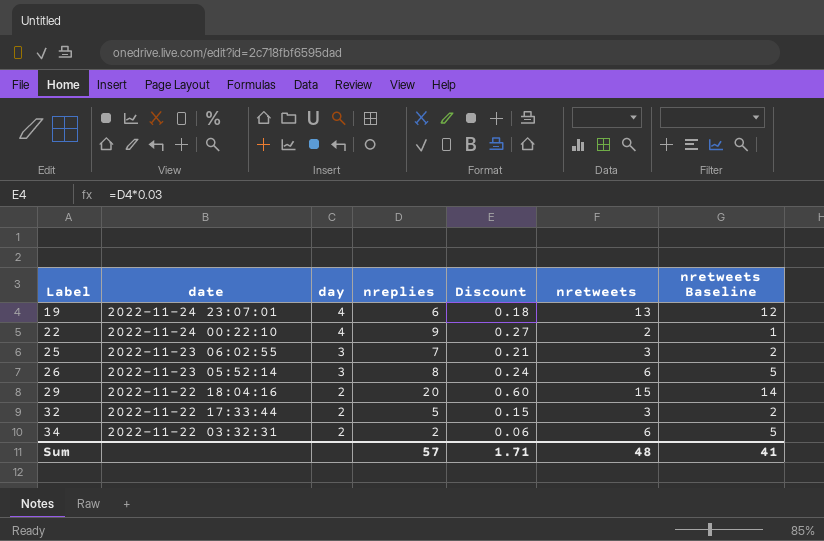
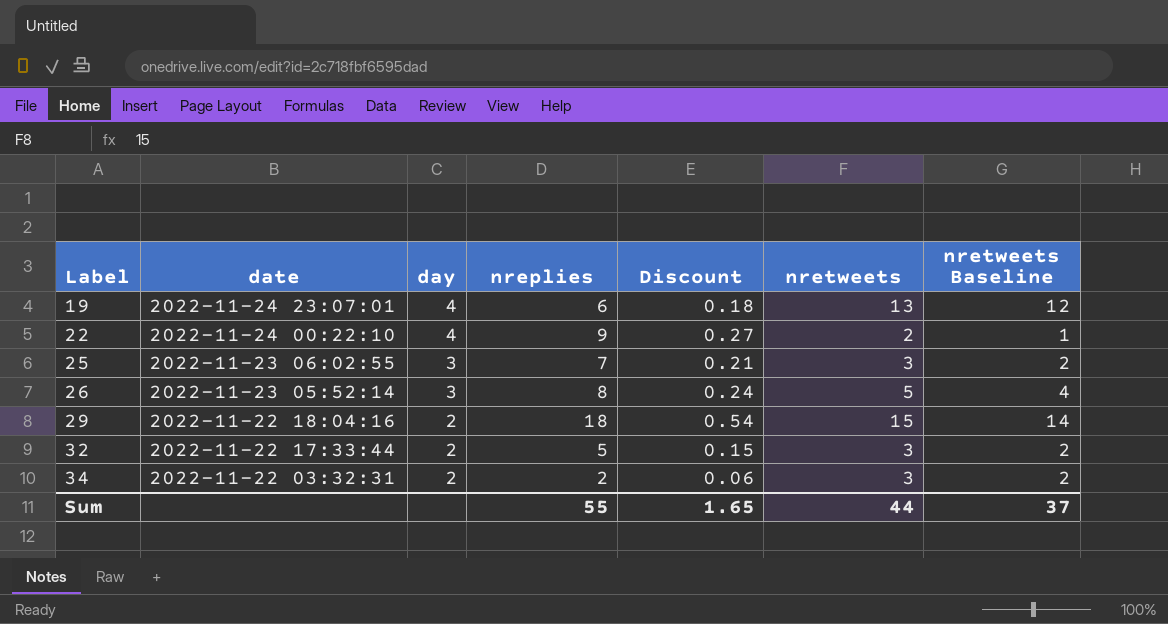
26 | nretweets: 6 -> 5
26 | nretweets Baseline: 5 -> 4
29 | nreplies: 20 -> 18
29 | Discount: 0.60 -> 0.54
34 | nretweets: 6 -> 3
34 | nretweets Baseline: 5 -> 2
Sum | nreplies: 57 -> 55
Sum | Discount: 1.71 -> 1.65
Sum | nretweets: 48 -> 44
Sum | nretweets Baseline: 41 -> 37

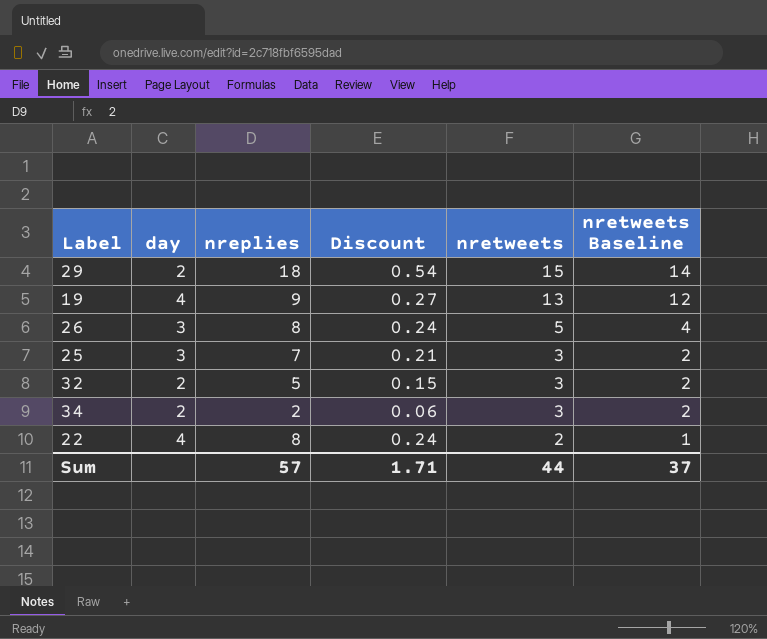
row order: Label ascending -> nretweets descending
column date | position: 2 -> none
19 | nreplies: 6 -> 9
19 | Discount: 0.18 -> 0.27
22 | nreplies: 9 -> 8
22 | Discount: 0.27 -> 0.24
Sum | nreplies: 55 -> 57
Sum | Discount: 1.65 -> 1.71

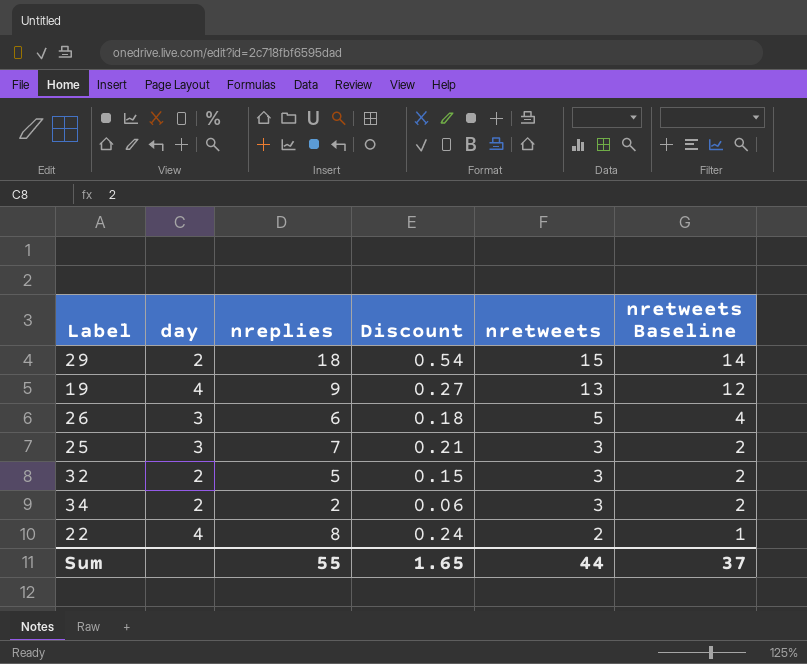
26 | nreplies: 8 -> 6
26 | Discount: 0.24 -> 0.18
Sum | nreplies: 57 -> 55
Sum | Discount: 1.71 -> 1.65

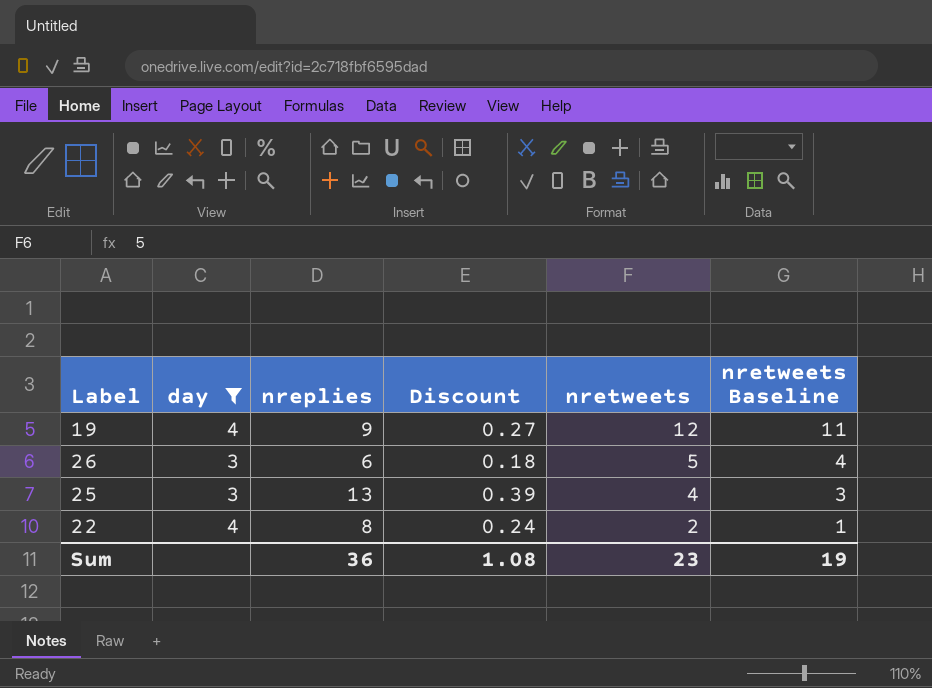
filter: none -> day != 2
19 | nretweets: 13 -> 12
19 | nretweets Baseline: 12 -> 11
25 | nreplies: 7 -> 13
25 | Discount: 0.21 -> 0.39
25 | nretweets: 3 -> 4
25 | nretweets Baseline: 2 -> 3
Sum | nreplies: 55 -> 36
Sum | Discount: 1.65 -> 1.08
Sum | nretweets: 44 -> 23
Sum | nretweets Baseline: 37 -> 19

